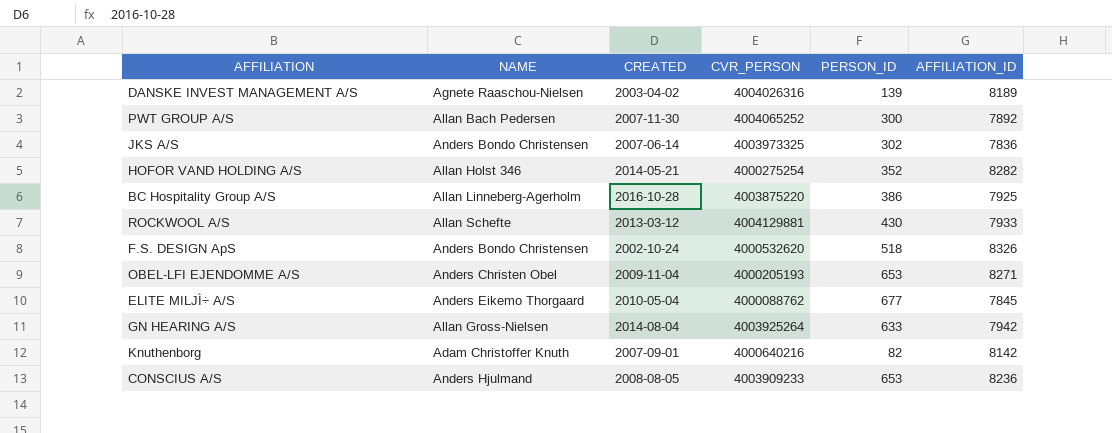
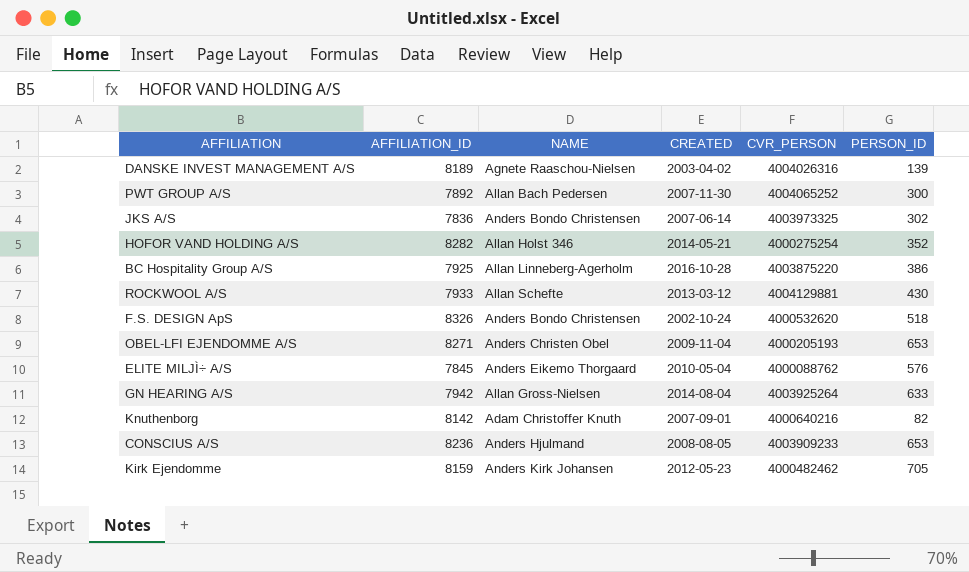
column AFFILIATION_ID | position: 6 -> 2
ELITE MILJÌ÷ A/S | PERSON_ID: 677 -> 576
row Kirk Ejendomme: none -> 8159 | Anders Kirk Johansen | 2012-05-23 | 4000482462 | 705

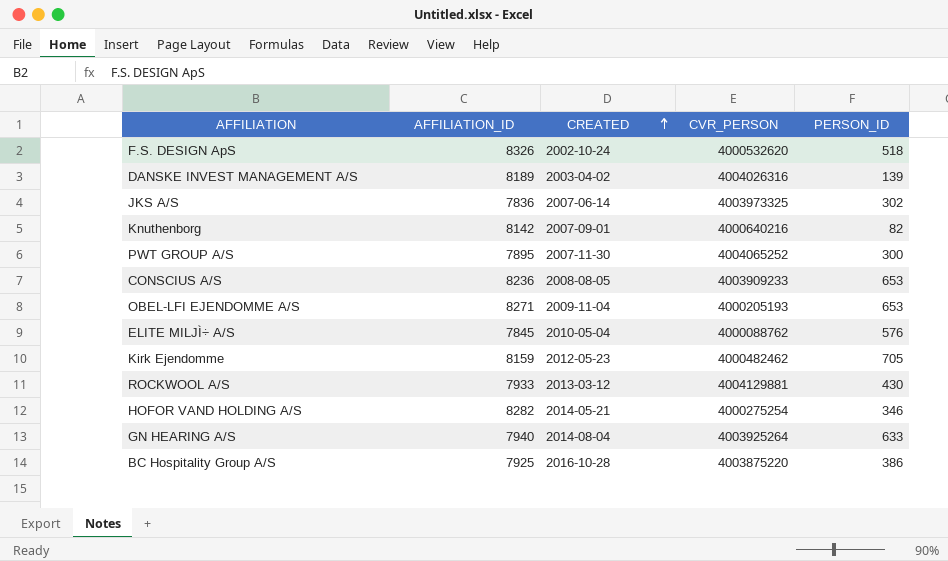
row order: none -> CREATED ascending
column NAME | position: 3 -> none
PWT GROUP A/S | AFFILIATION_ID: 7892 -> 7895
HOFOR VAND HOLDING A/S | PERSON_ID: 352 -> 346
GN HEARING A/S | AFFILIATION_ID: 7942 -> 7940

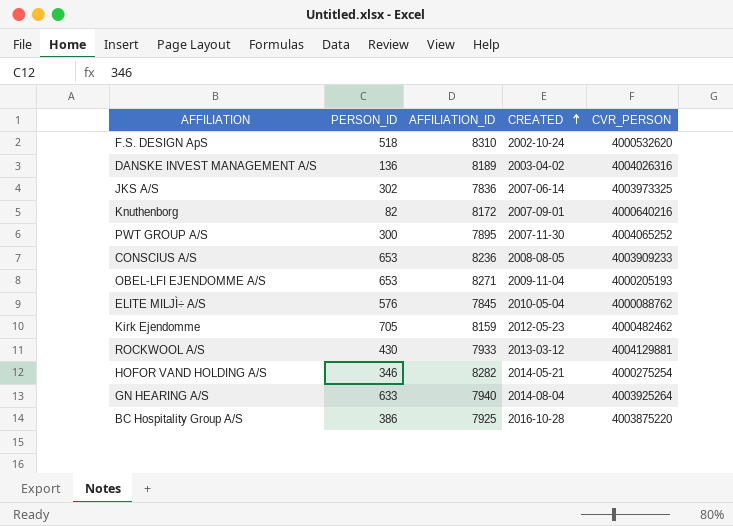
column PERSON_ID | position: 5 -> 2
F.S. DESIGN ApS | AFFILIATION_ID: 8326 -> 8310
DANSKE INVEST MANAGEMENT A/S | PERSON_ID: 139 -> 136
Knuthenborg | AFFILIATION_ID: 8142 -> 8172

